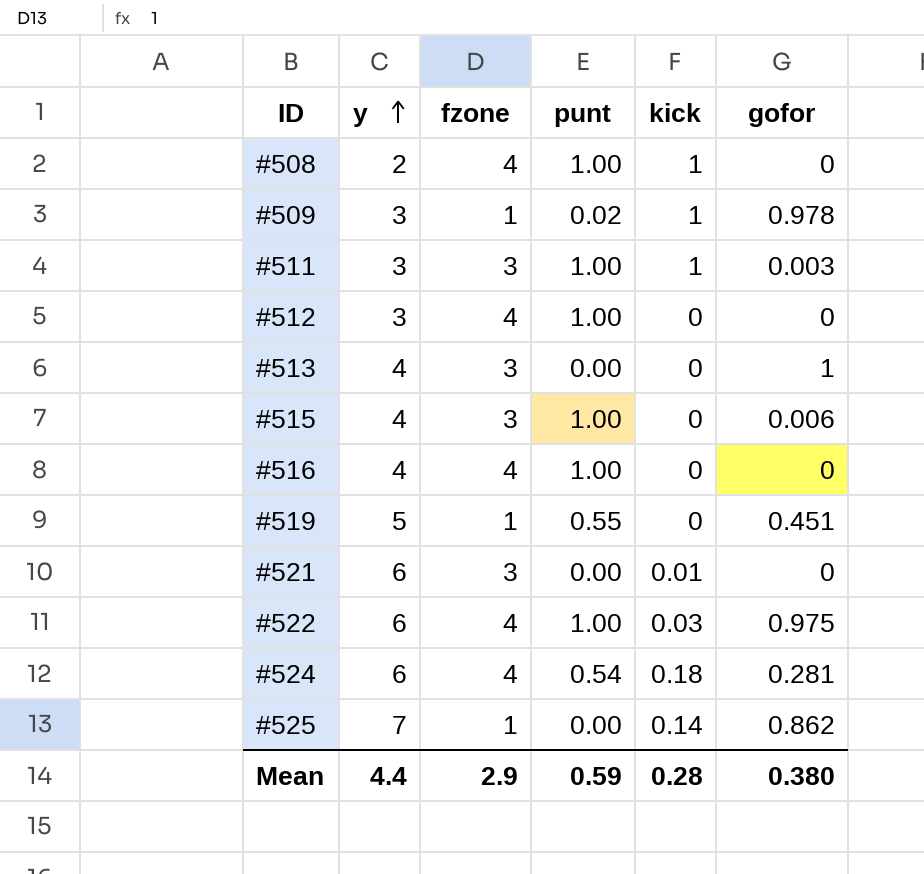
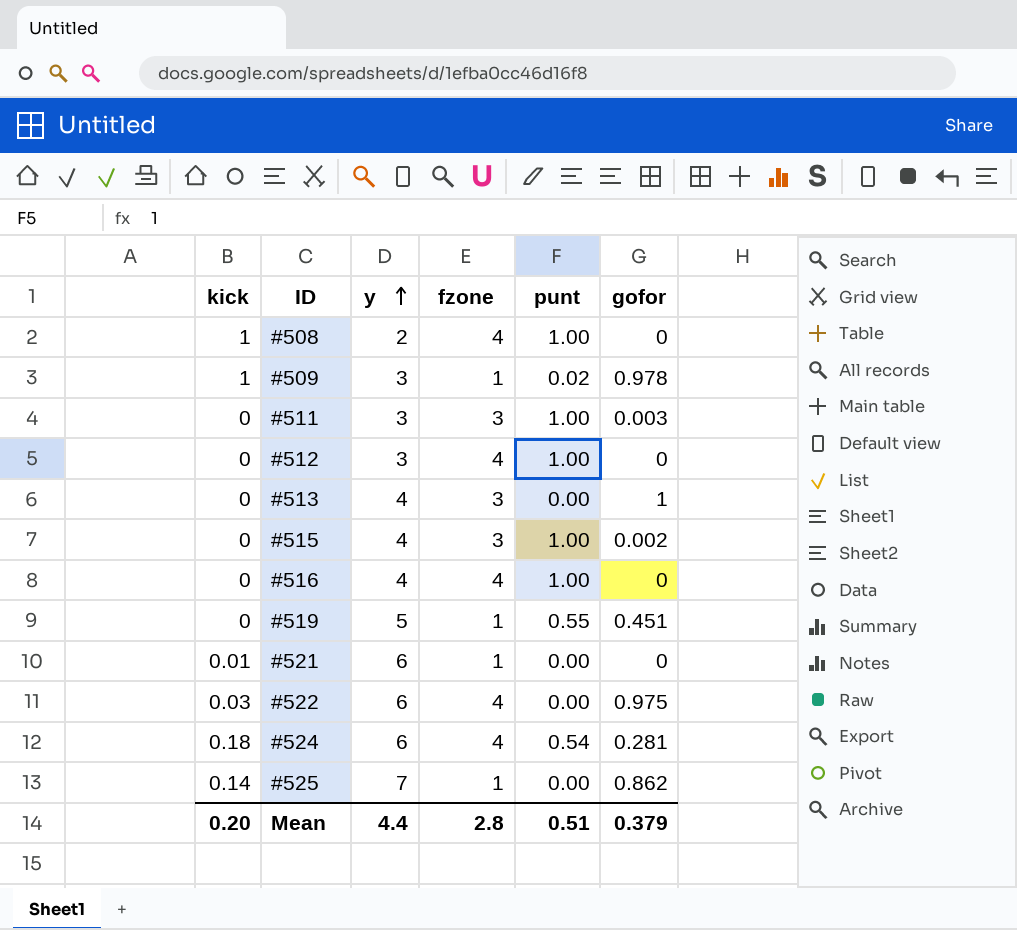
column kick | position: 5 -> 1
#511 | kick: 1 -> 0
#515 | gofor: 0.006 -> 0.002
#521 | fzone: 3 -> 1
#522 | punt: 1.00 -> 0.00
Mean | kick: 0.28 -> 0.20
Mean | fzone: 2.9 -> 2.8
Mean | punt: 0.59 -> 0.51
Mean | gofor: 0.380 -> 0.379

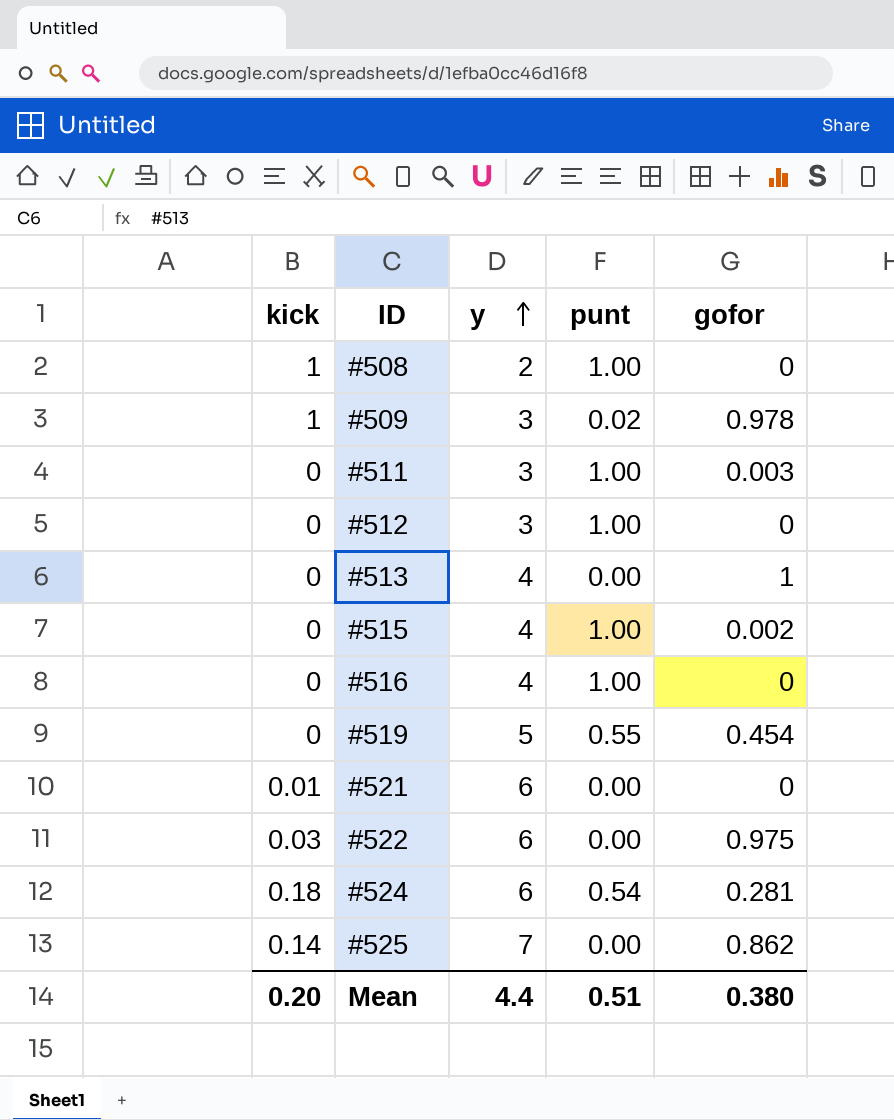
column fzone | position: 4 -> none
#519 | gofor: 0.451 -> 0.454
Mean | gofor: 0.379 -> 0.380

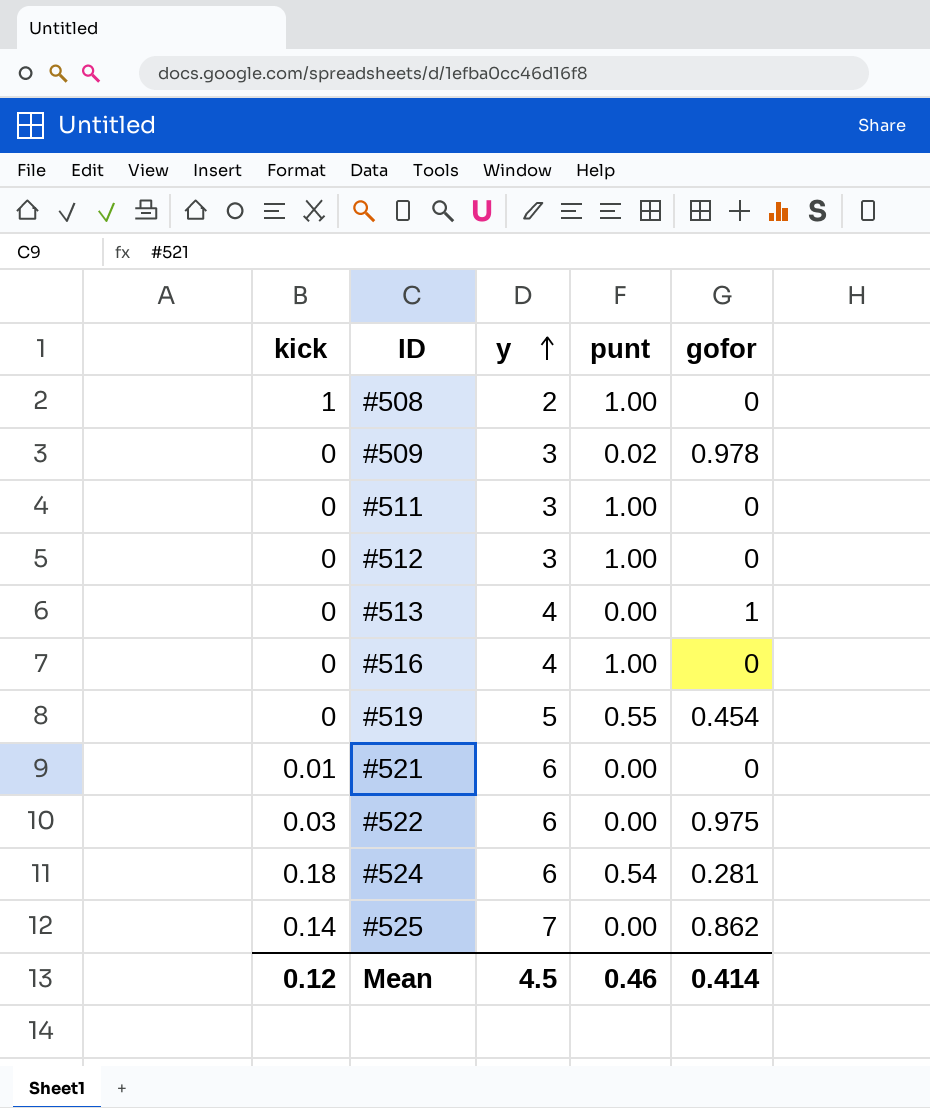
row #515: 0 | 4 | 1.00 | 0.002 -> none
#509 | kick: 1 -> 0
#511 | gofor: 0.003 -> 0
Mean | kick: 0.20 -> 0.12
Mean | y: 4.4 -> 4.5
Mean | punt: 0.51 -> 0.46
Mean | gofor: 0.380 -> 0.414

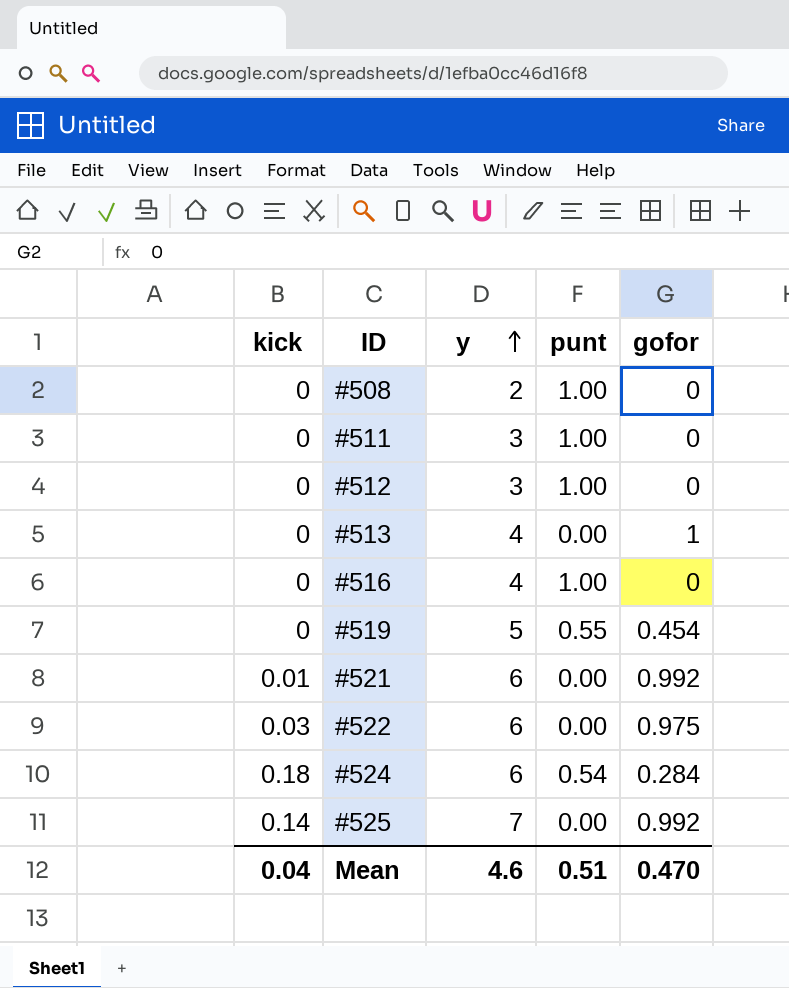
row #509: 0 | 3 | 0.02 | 0.978 -> none
#508 | kick: 1 -> 0
#521 | gofor: 0 -> 0.992
#524 | gofor: 0.281 -> 0.284
#525 | gofor: 0.862 -> 0.992
Mean | kick: 0.12 -> 0.04
Mean | y: 4.5 -> 4.6
Mean | punt: 0.46 -> 0.51
Mean | gofor: 0.414 -> 0.470

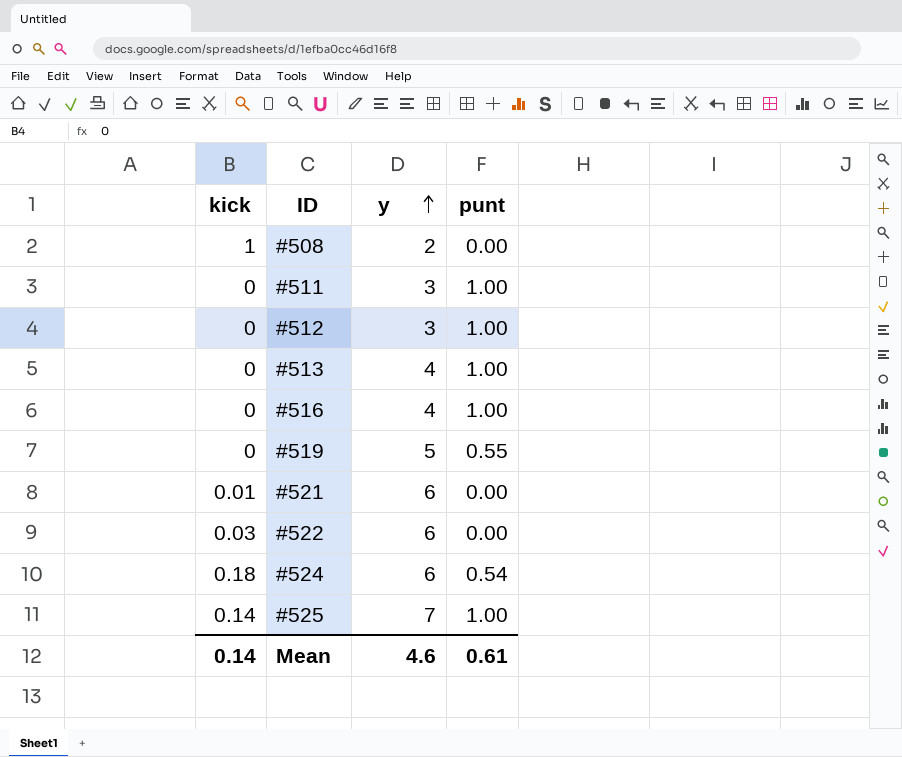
column gofor | position: 5 -> none
#508 | kick: 0 -> 1
#508 | punt: 1.00 -> 0.00
#513 | punt: 0.00 -> 1.00
#525 | punt: 0.00 -> 1.00
Mean | kick: 0.04 -> 0.14
Mean | punt: 0.51 -> 0.61

